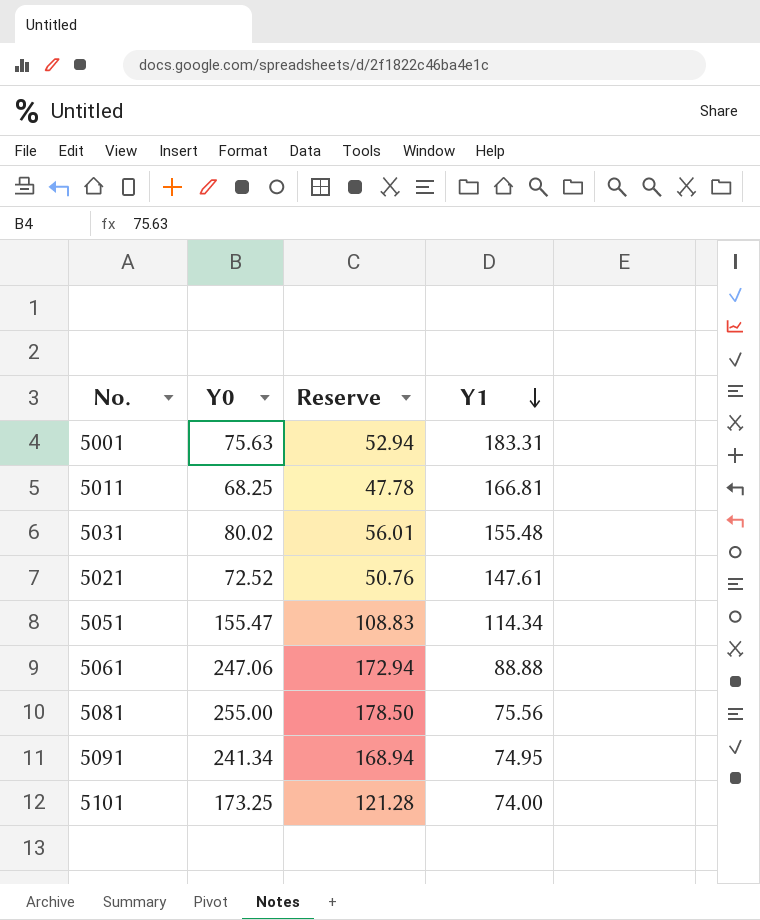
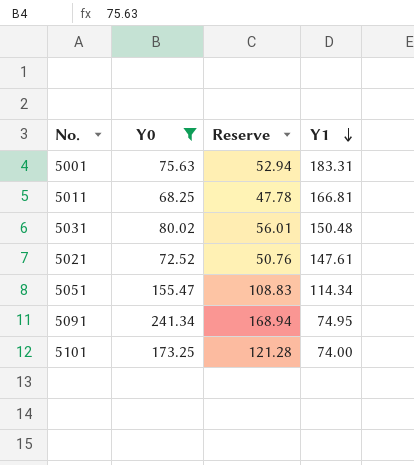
filter: none -> Y0 <= 241.34
5031 | Y1: 155.48 -> 150.48

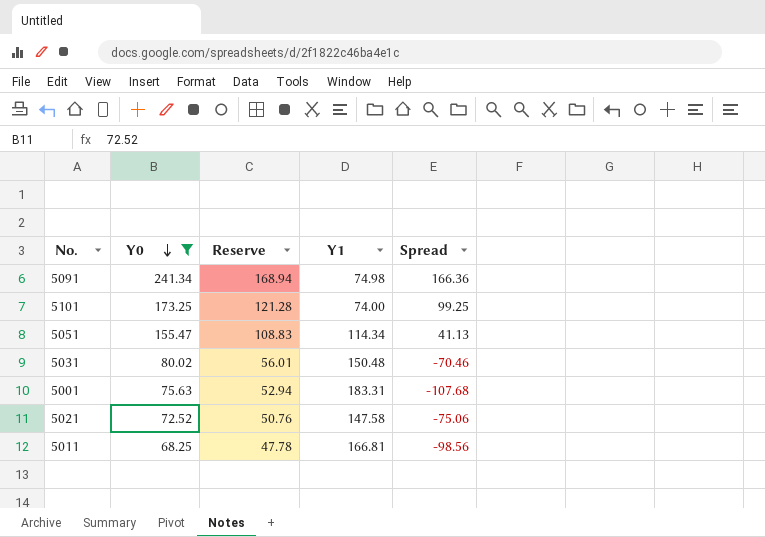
row order: Y1 descending -> Y0 descending
column Spread | formula: none -> [Y0] - [Y1]
5091 | Y1: 74.95 -> 74.98
5021 | Y1: 147.61 -> 147.58

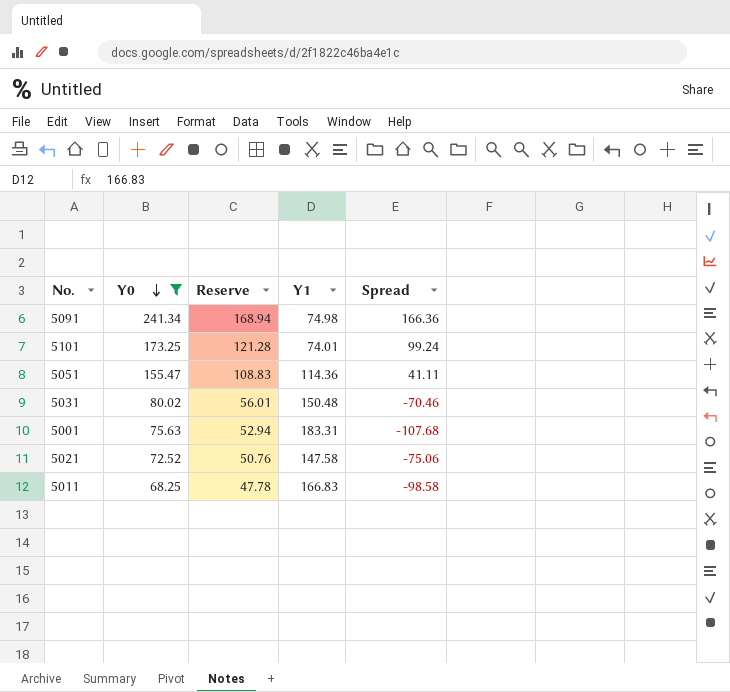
5101 | Y1: 74.00 -> 74.01
5101 | Spread: 99.25 -> 99.24
5051 | Y1: 114.34 -> 114.36
5051 | Spread: 41.13 -> 41.11
5011 | Y1: 166.81 -> 166.83
5011 | Spread: -98.56 -> -98.58

